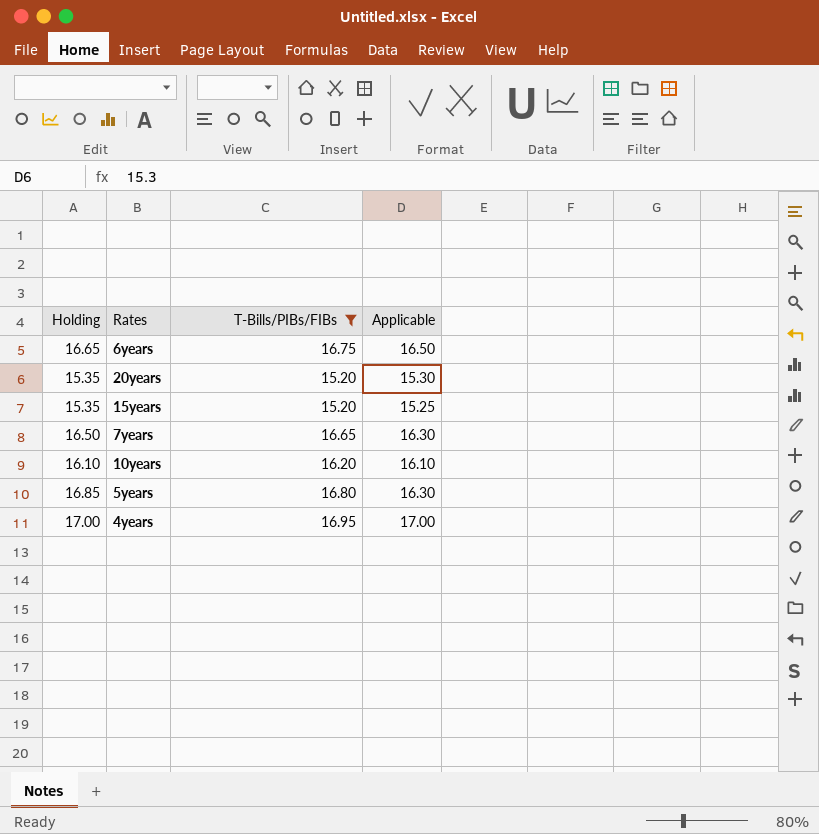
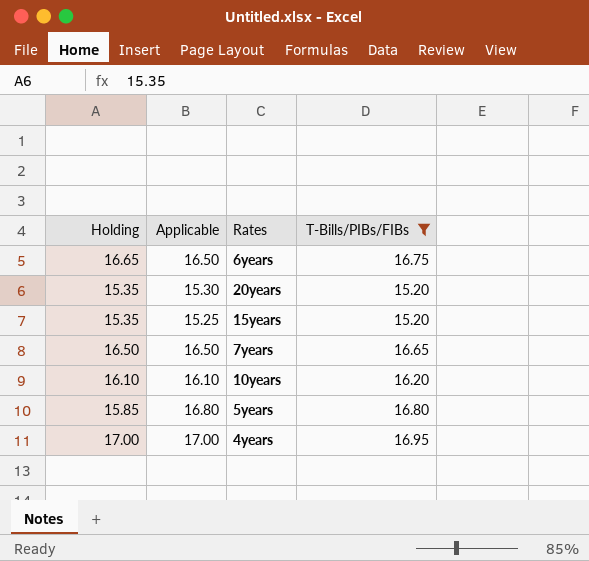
column Applicable | position: 4 -> 2
7years | Applicable: 16.30 -> 16.50
5years | Holding: 16.85 -> 15.85
5years | Applicable: 16.30 -> 16.80

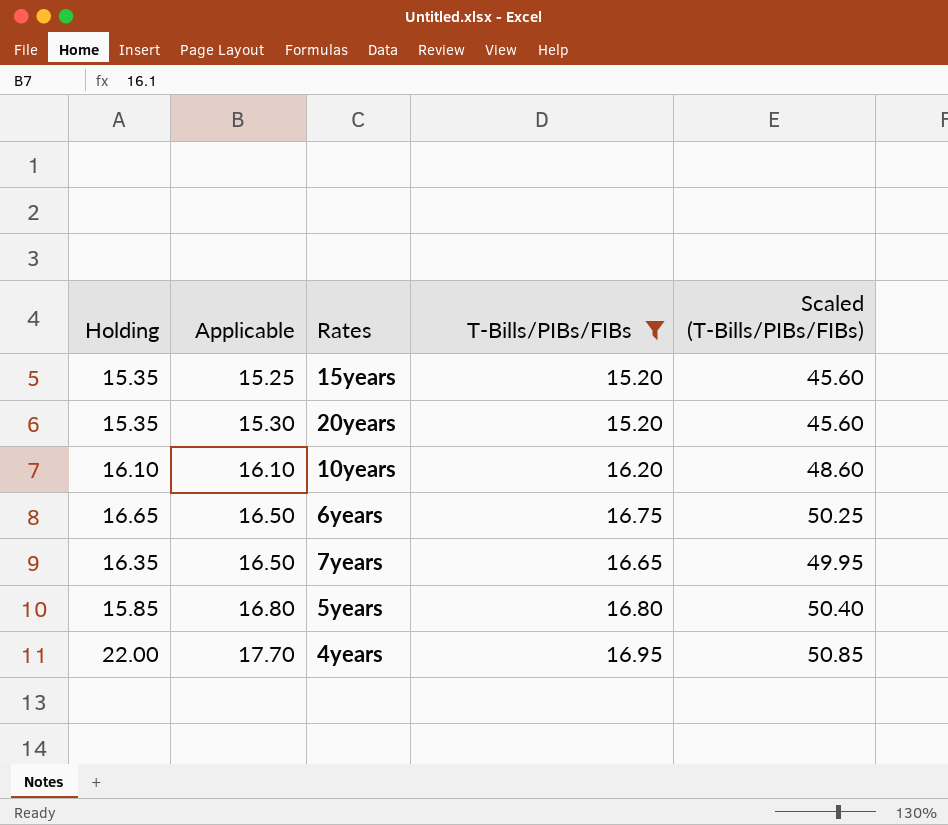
row order: none -> Applicable ascending
column Scaled (T-Bills/PIBs/FIBs) | formula: none -> [T-Bills/PIBs/FIBs] * 3
7years | Holding: 16.50 -> 16.35
4years | Holding: 17.00 -> 22.00
4years | Applicable: 17.00 -> 17.70

